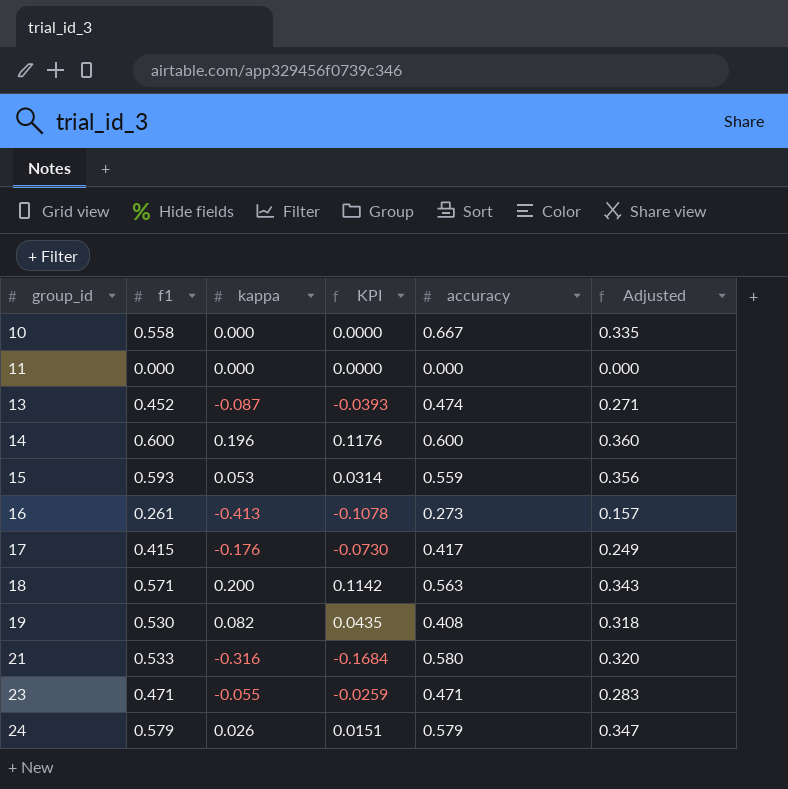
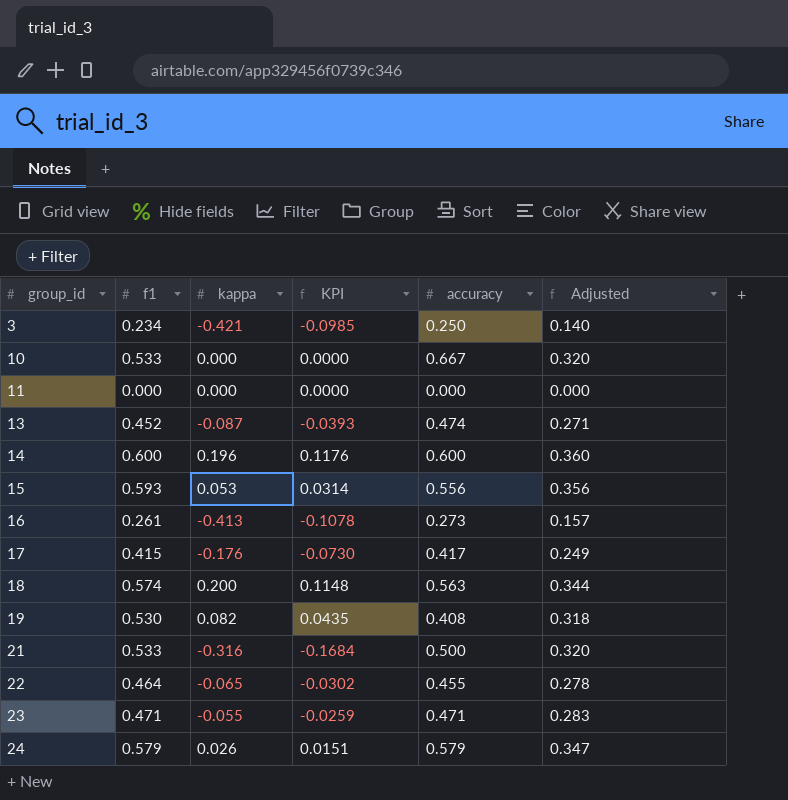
row 3: none -> 0.234 | -0.421 | -0.0985 | 0.250 | 0.140
10 | f1: 0.558 -> 0.533
10 | Adjusted: 0.335 -> 0.320
15 | accuracy: 0.559 -> 0.556
18 | f1: 0.571 -> 0.574
18 | KPI: 0.1142 -> 0.1148
18 | Adjusted: 0.343 -> 0.344
21 | accuracy: 0.580 -> 0.500
row 22: none -> 0.464 | -0.065 | -0.0302 | 0.455 | 0.278

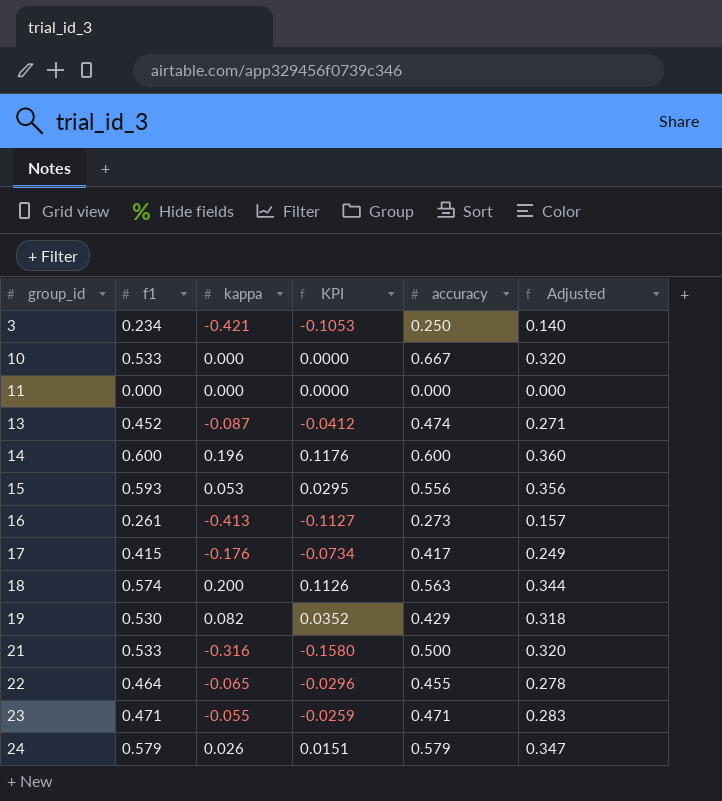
column KPI | formula: [f1] * [kappa] -> [kappa] * [accuracy]
19 | accuracy: 0.408 -> 0.429

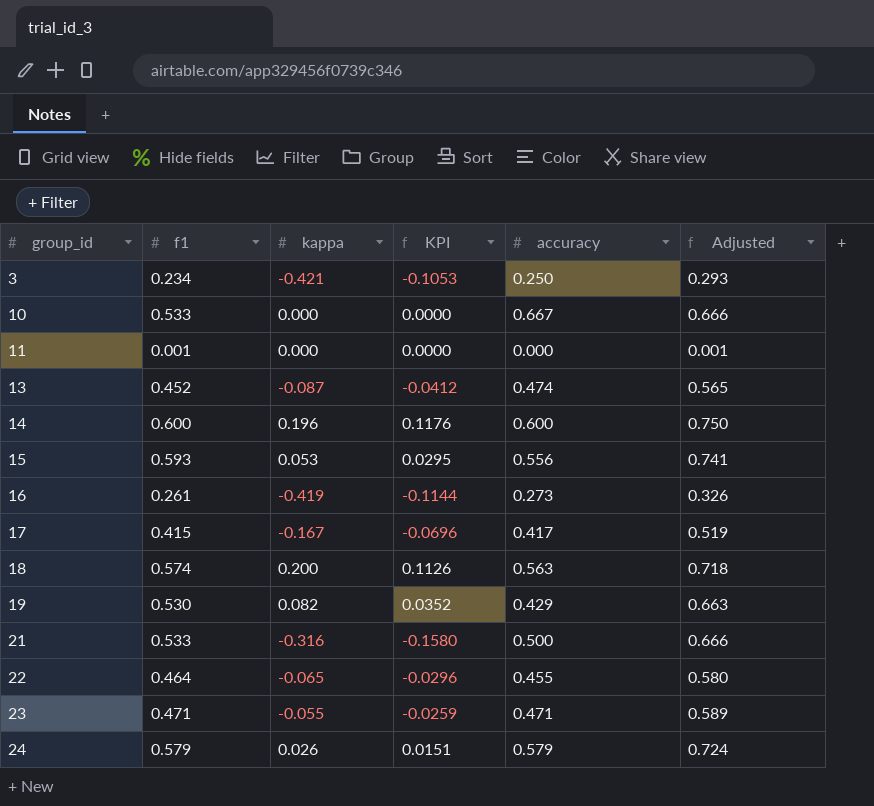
column Adjusted | formula: [f1] * 0.6 -> [f1] * 1.25
11 | f1: 0.000 -> 0.001
16 | kappa: -0.413 -> -0.419
16 | KPI: -0.1127 -> -0.1144
17 | kappa: -0.176 -> -0.167
17 | KPI: -0.0734 -> -0.0696

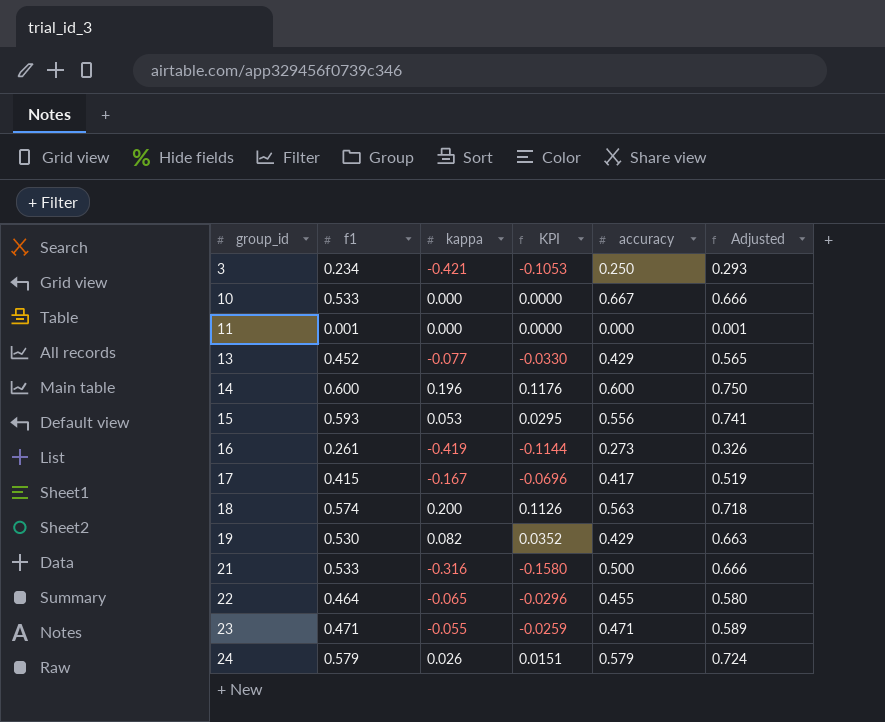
13 | kappa: -0.087 -> -0.077
13 | KPI: -0.0412 -> -0.0330
13 | accuracy: 0.474 -> 0.429

